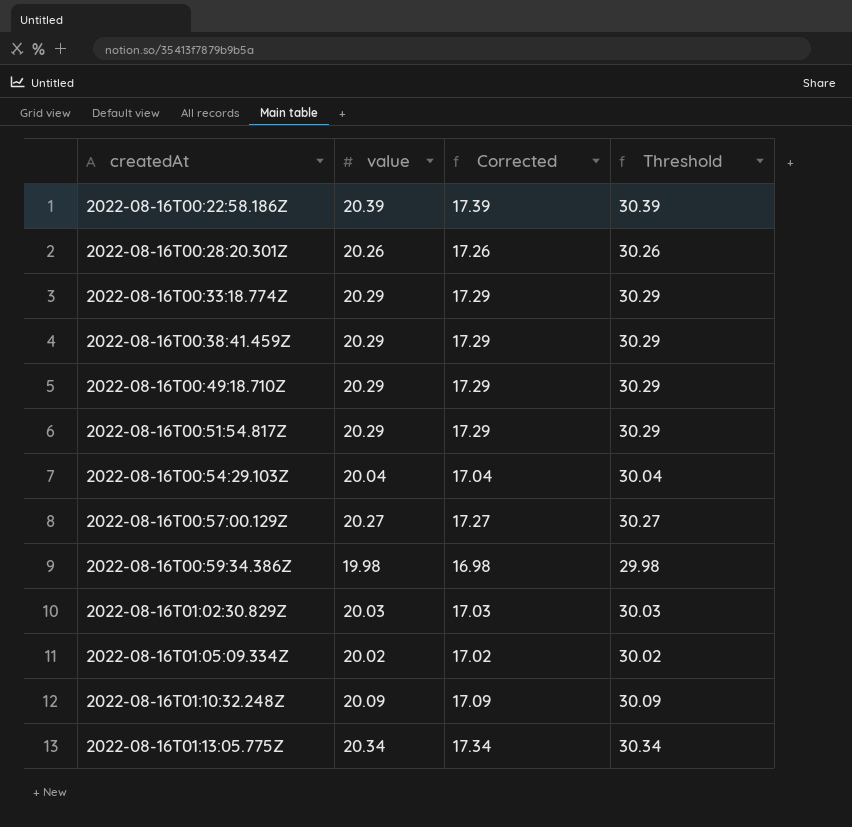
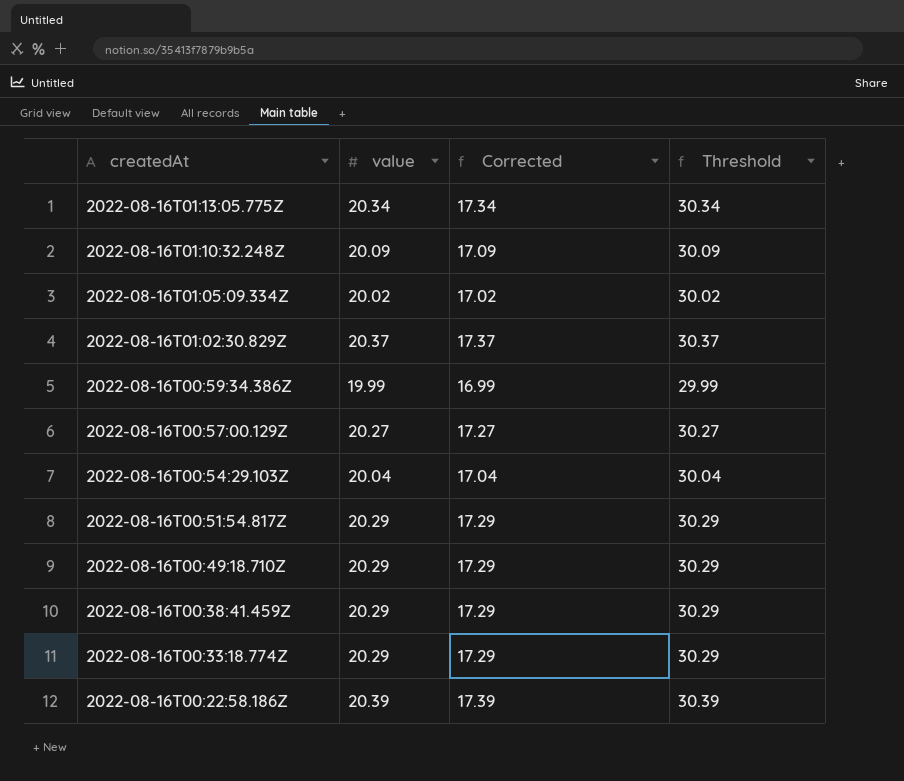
row order: createdAt ascending -> createdAt descending
row 2022-08-16T00:28:20.301Z: 20.26 | 17.26 | 30.26 -> none
2022-08-16T01:02:30.829Z | value: 20.03 -> 20.37
2022-08-16T01:02:30.829Z | Corrected: 17.03 -> 17.37
2022-08-16T01:02:30.829Z | Threshold: 30.03 -> 30.37
2022-08-16T00:59:34.386Z | value: 19.98 -> 19.99
2022-08-16T00:59:34.386Z | Corrected: 16.98 -> 16.99
2022-08-16T00:59:34.386Z | Threshold: 29.98 -> 29.99

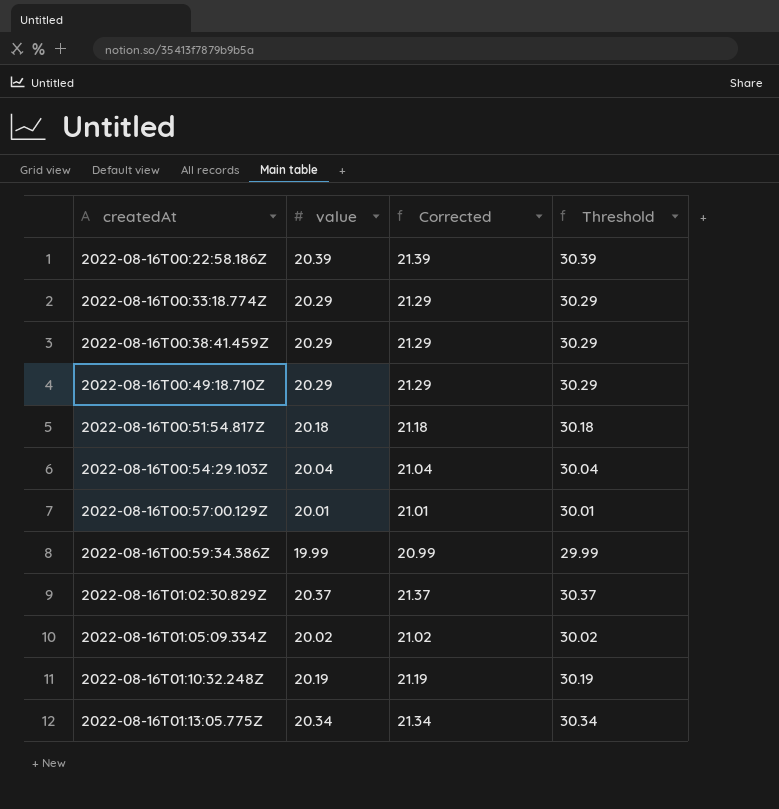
row order: createdAt descending -> createdAt ascending
column Corrected | formula: [value] - 3 -> [value] + 1
2022-08-16T00:51:54.817Z | value: 20.29 -> 20.18
2022-08-16T00:51:54.817Z | Threshold: 30.29 -> 30.18
2022-08-16T00:57:00.129Z | value: 20.27 -> 20.01
2022-08-16T00:57:00.129Z | Threshold: 30.27 -> 30.01
2022-08-16T01:10:32.248Z | value: 20.09 -> 20.19
2022-08-16T01:10:32.248Z | Threshold: 30.09 -> 30.19

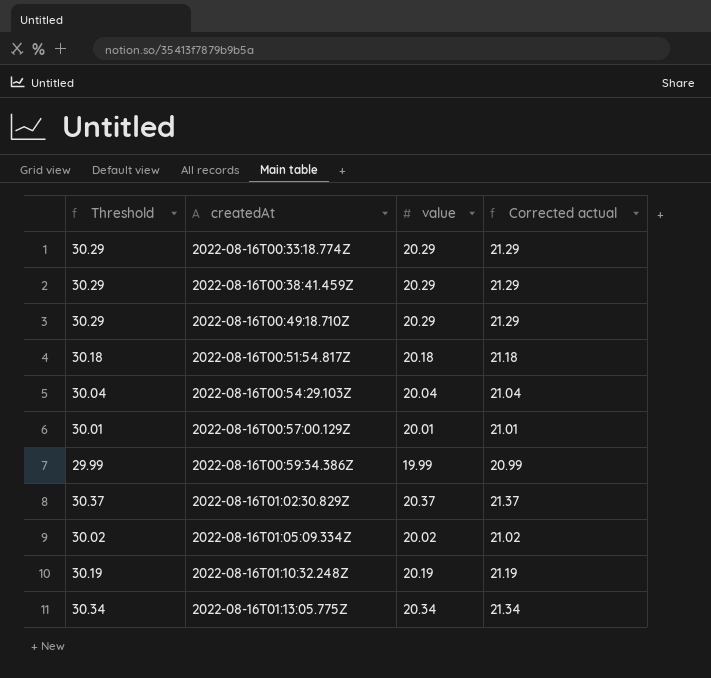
column Threshold | position: 4 -> 1
column name: Corrected -> Corrected actual
row 2022-08-16T00:22:58.186Z: 20.39 | 21.39 | 30.39 -> none

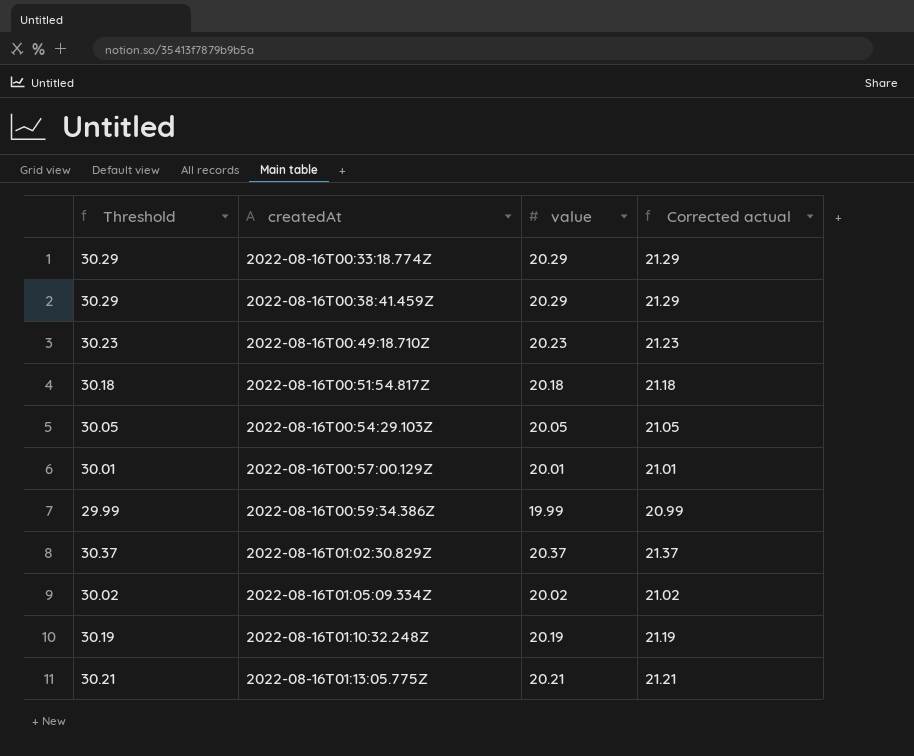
2022-08-16T00:49:18.710Z | Threshold: 30.29 -> 30.23
2022-08-16T00:49:18.710Z | value: 20.29 -> 20.23
2022-08-16T00:49:18.710Z | Corrected actual: 21.29 -> 21.23
2022-08-16T00:54:29.103Z | Threshold: 30.04 -> 30.05
2022-08-16T00:54:29.103Z | value: 20.04 -> 20.05
2022-08-16T00:54:29.103Z | Corrected actual: 21.04 -> 21.05
2022-08-16T01:13:05.775Z | Threshold: 30.34 -> 30.21
2022-08-16T01:13:05.775Z | value: 20.34 -> 20.21
2022-08-16T01:13:05.775Z | Corrected actual: 21.34 -> 21.21

